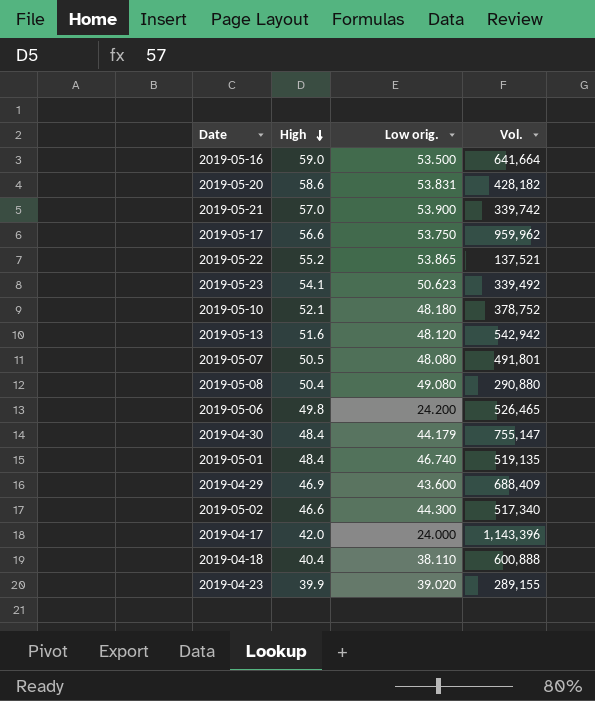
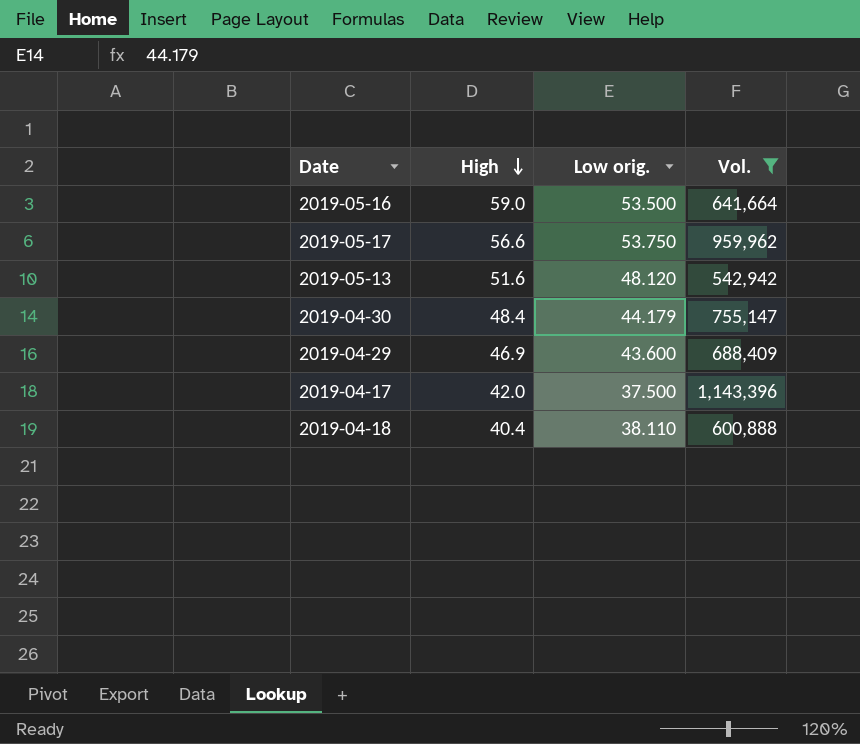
filter: none -> Vol. >= 542,942
2019-04-17 | Low orig.: 24.000 -> 37.500

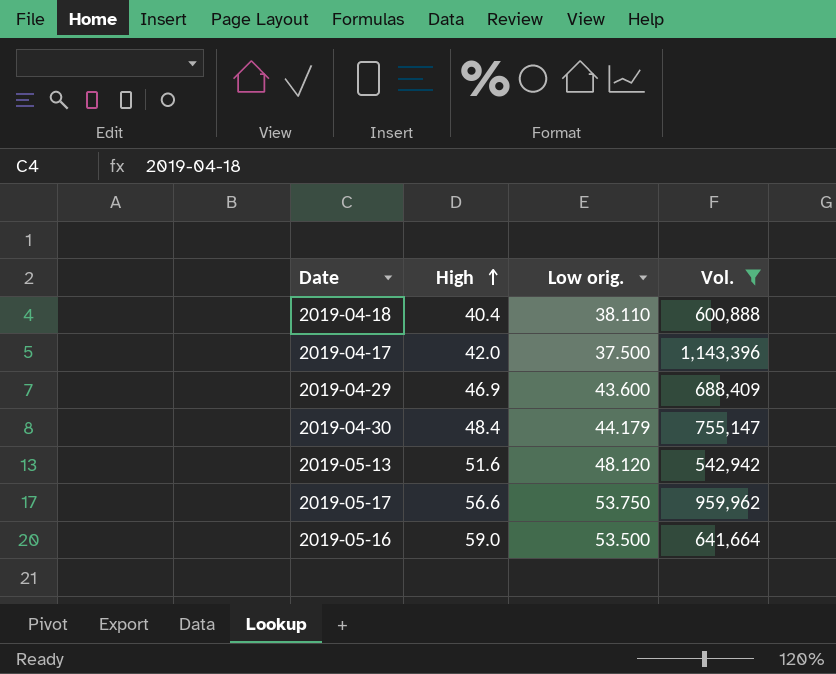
row order: High descending -> High ascending

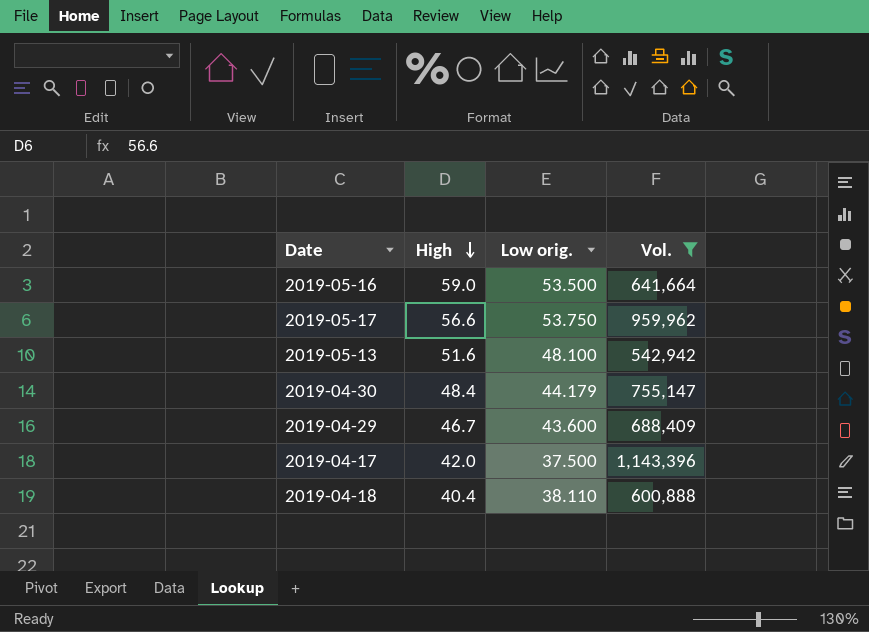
row order: High ascending -> High descending
2019-05-13 | Low orig.: 48.120 -> 48.100
2019-04-29 | High: 46.9 -> 46.7

